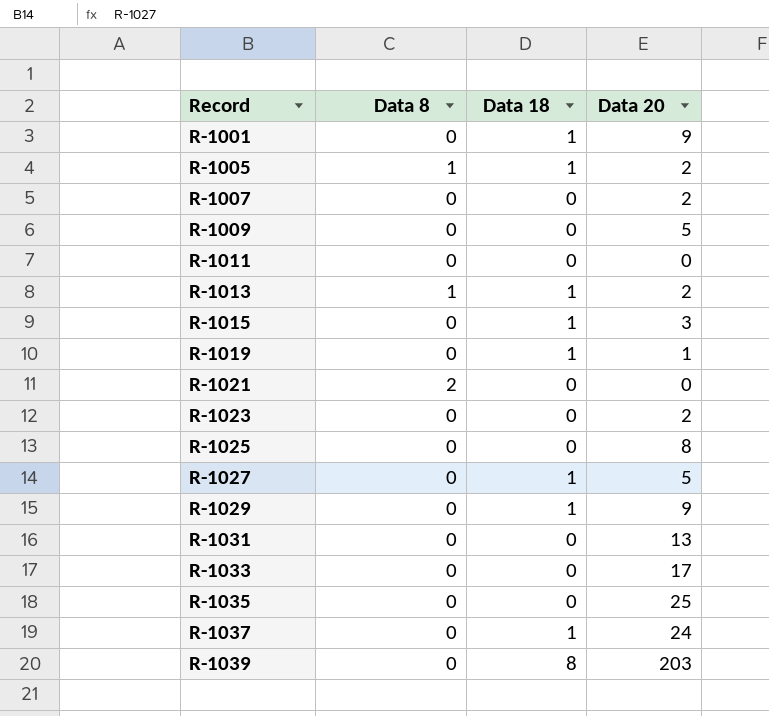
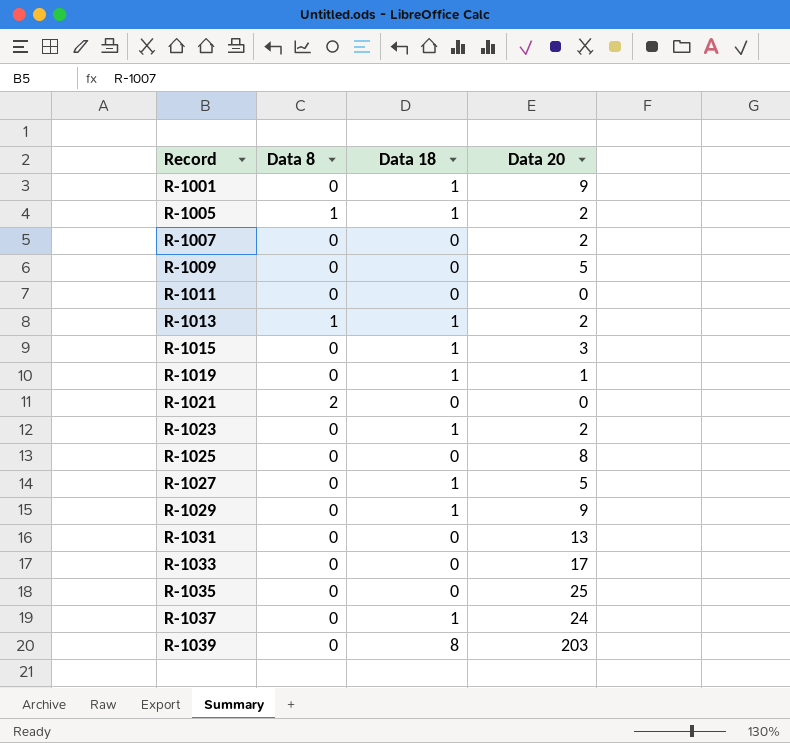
R-1023 | Data 18: 0 -> 1

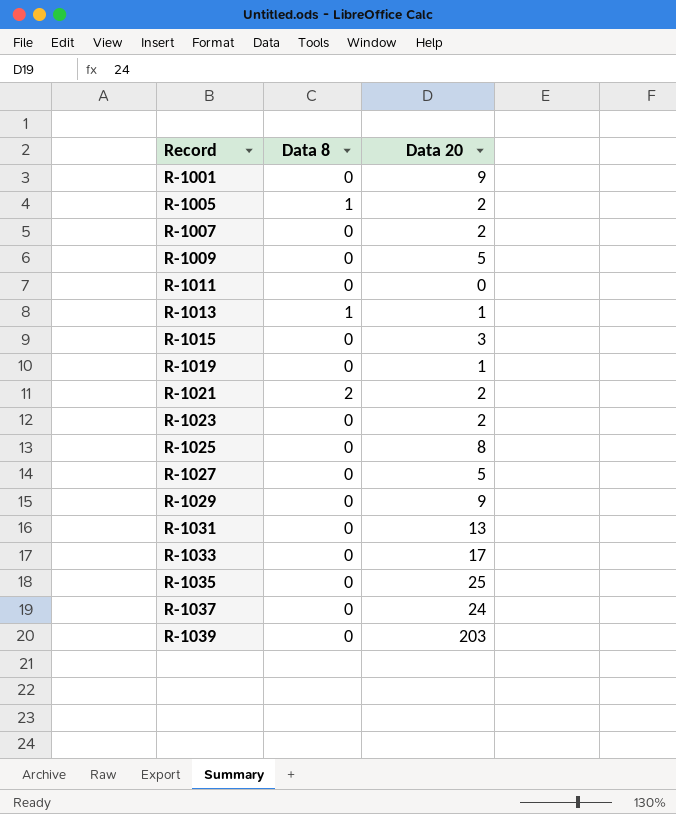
column Data 18 | position: 3 -> none
R-1013 | Data 20: 2 -> 1
R-1021 | Data 20: 0 -> 2

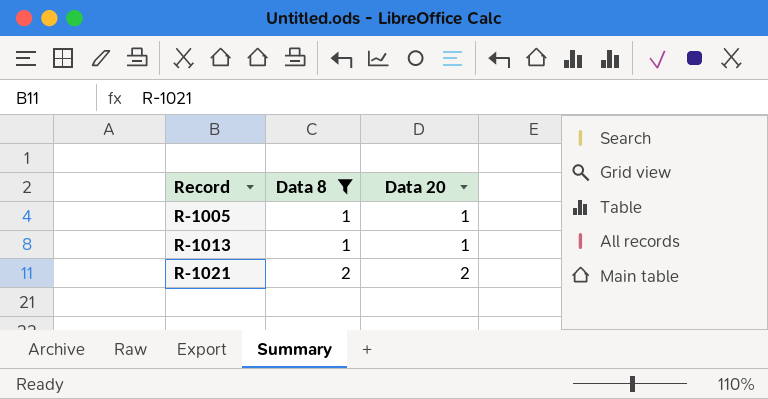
filter: none -> Data 8 != 0
R-1005 | Data 20: 2 -> 1

